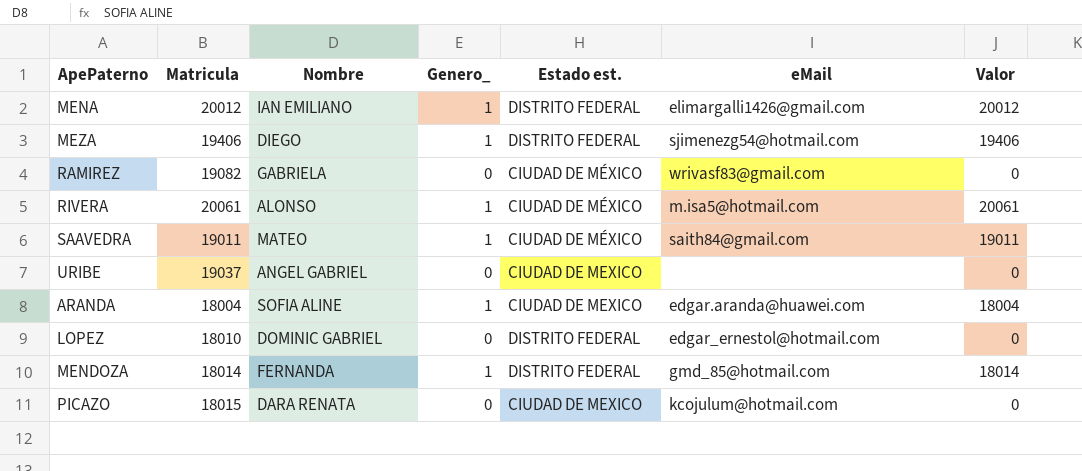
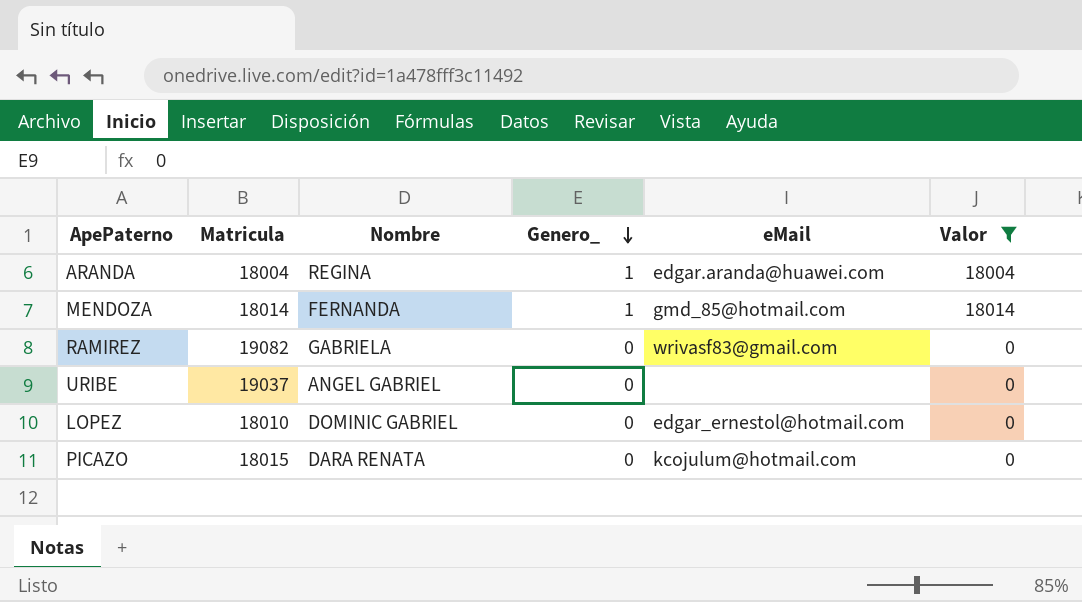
filter: none -> Valor <= 18014
row order: none -> Genero_ descending
column Estado est. | position: 5 -> none
ARANDA | Nombre: SOFIA ALINE -> REGINA

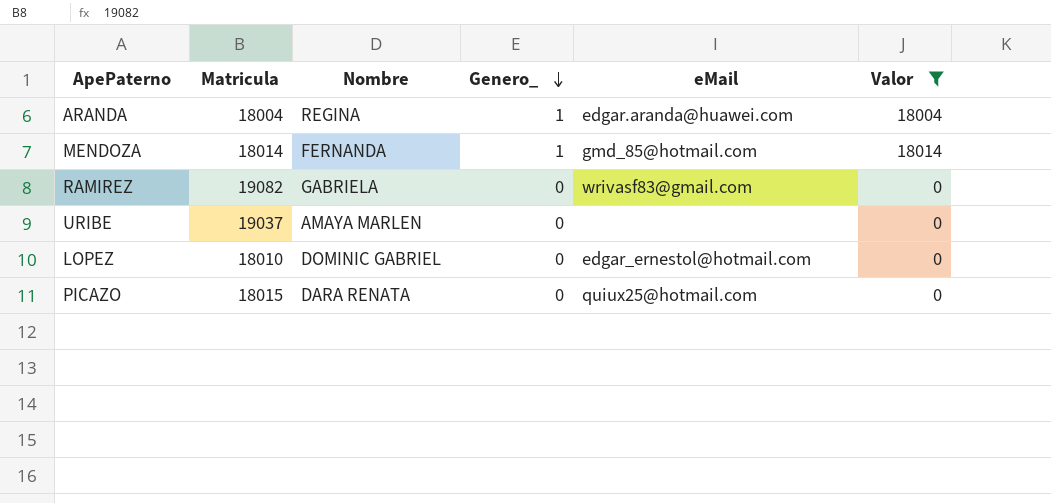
URIBE | Nombre: ANGEL GABRIEL -> AMAYA MARLEN
PICAZO | eMail: kcojulum@hotmail.com -> quiux25@hotmail.com

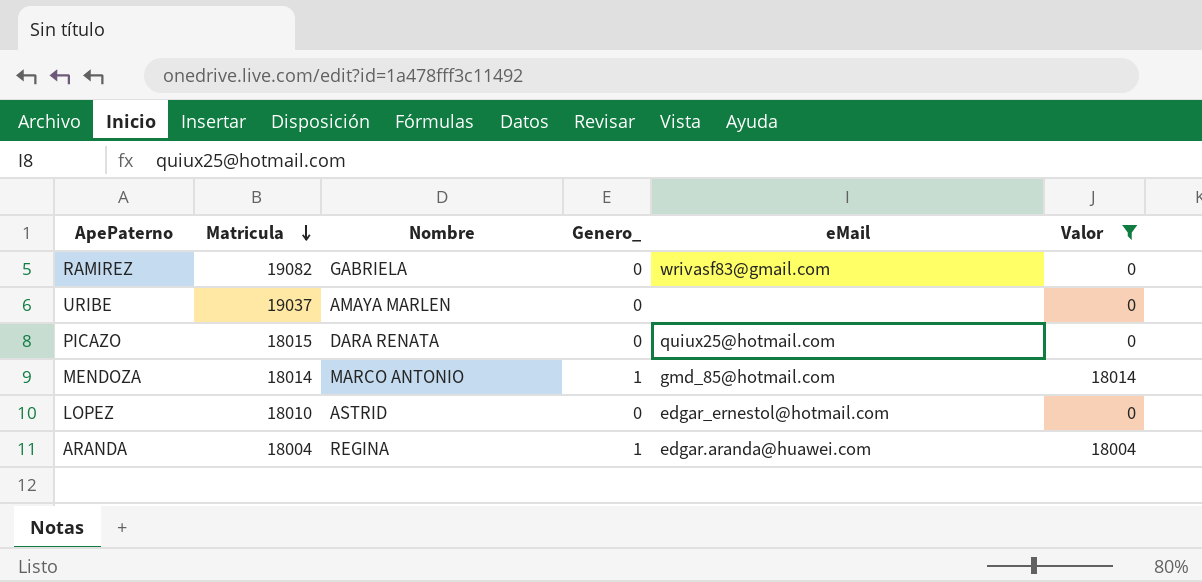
row order: Genero_ descending -> Matricula descending
MENDOZA | Nombre: FERNANDA -> MARCO ANTONIO
LOPEZ | Nombre: DOMINIC GABRIEL -> ASTRID

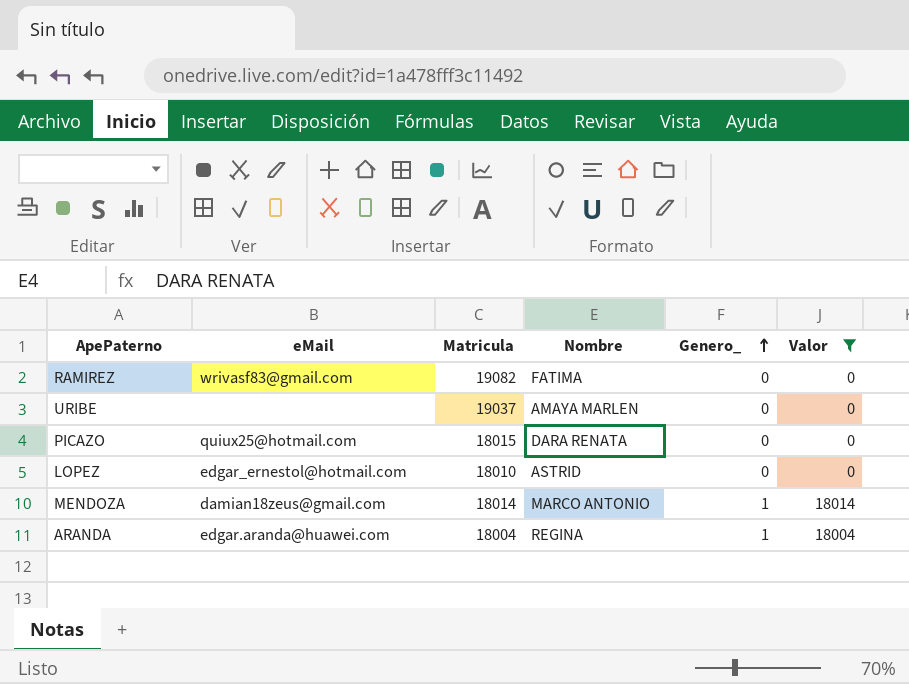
row order: Matricula descending -> Genero_ ascending
column eMail | position: 5 -> 2
RAMIREZ | Nombre: GABRIELA -> FATIMA
MENDOZA | eMail: gmd_85@hotmail.com -> damian18zeus@gmail.com

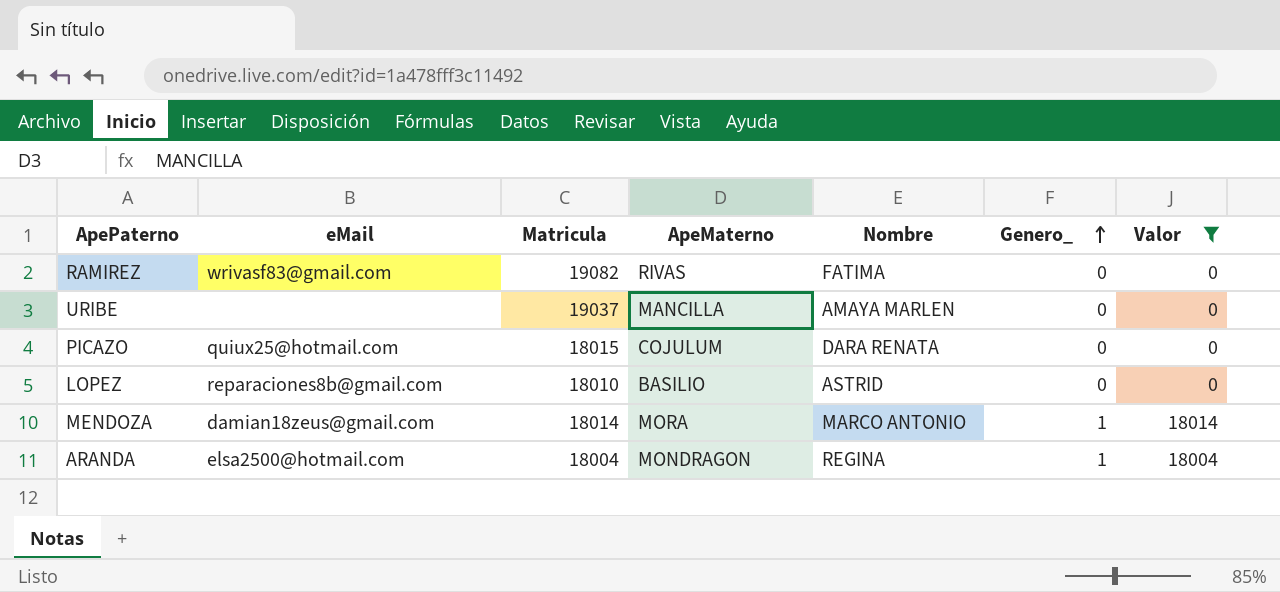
column ApeMaterno | position: none -> 4
LOPEZ | eMail: edgar_ernestol@hotmail.com -> reparaciones8b@gmail.com
ARANDA | eMail: edgar.aranda@huawei.com -> elsa2500@hotmail.com

